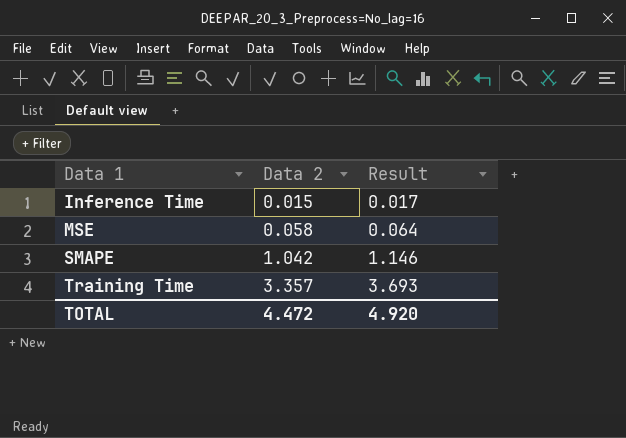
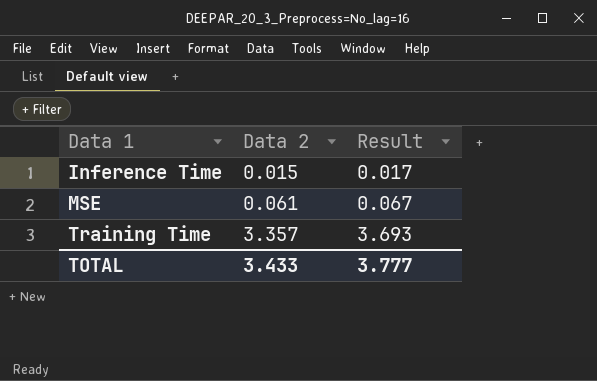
row SMAPE: 1.042 | 1.146 -> none
MSE | Data 2: 0.058 -> 0.061
MSE | Result: 0.064 -> 0.067
TOTAL | Data 2: 4.472 -> 3.433
TOTAL | Result: 4.920 -> 3.777

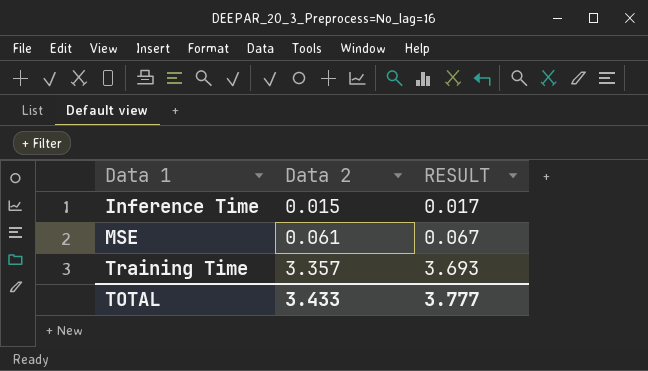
column name: Result -> RESULT

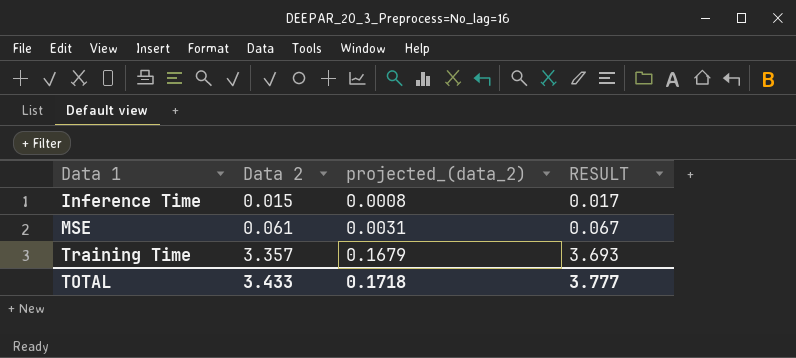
column projected_(data_2) | formula: none -> [Data 2] * 0.05

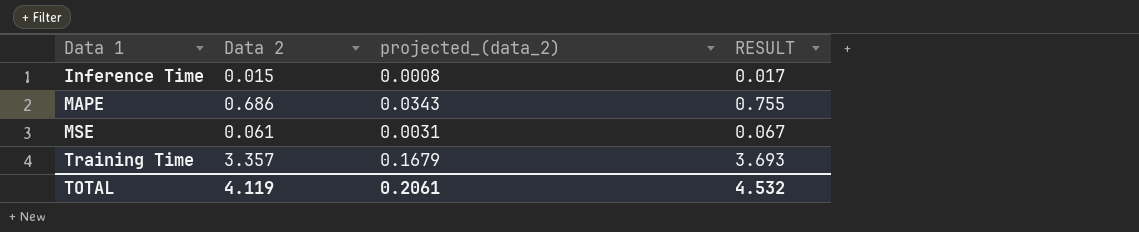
row MAPE: none -> 0.686 | 0.0343 | 0.755
TOTAL | Data 2: 3.433 -> 4.119
TOTAL | projected_(data_2): 0.1718 -> 0.2061
TOTAL | RESULT: 3.777 -> 4.532

